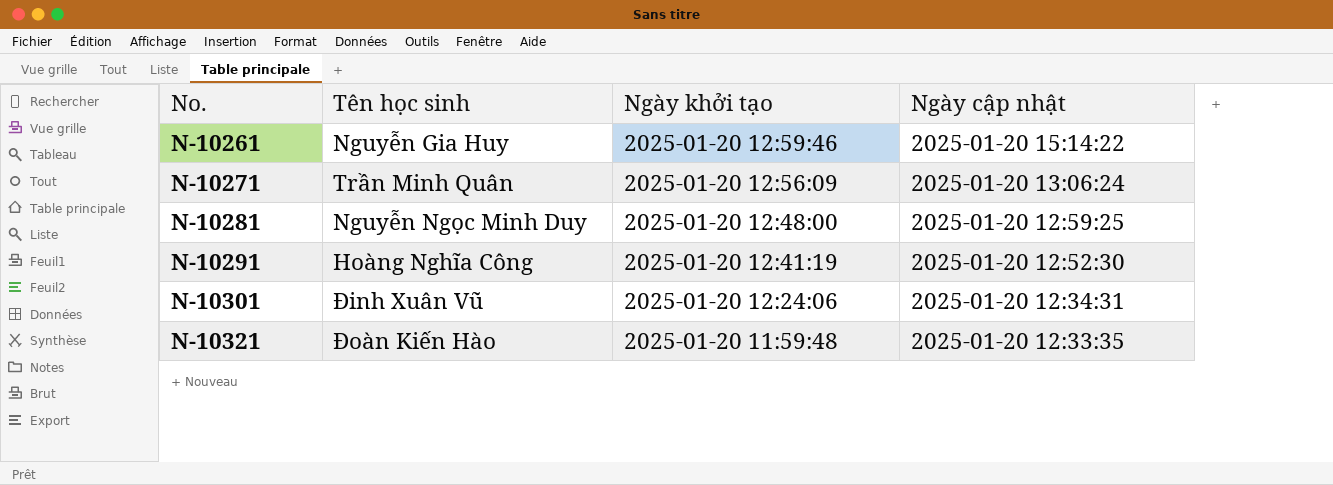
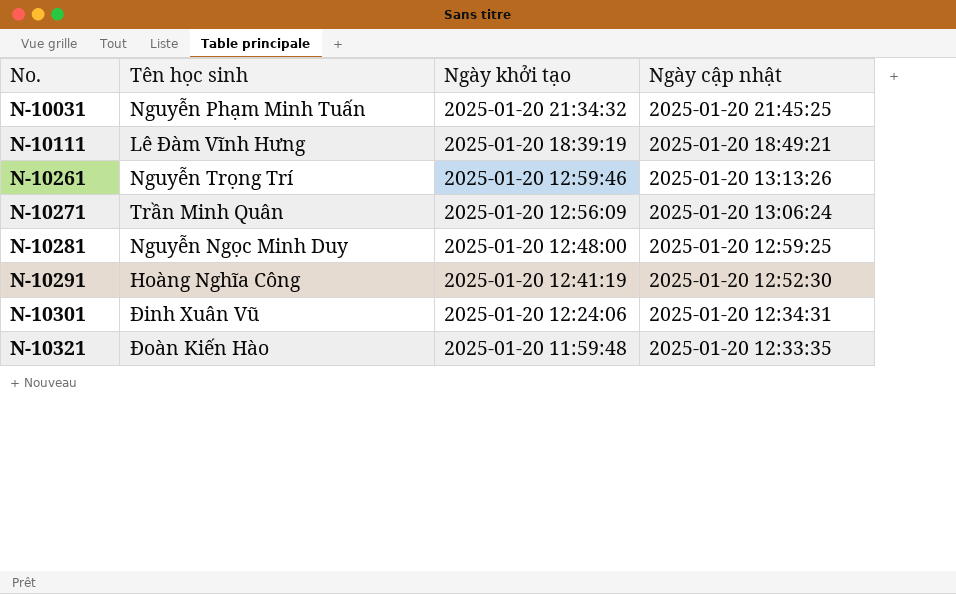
row N-10031: none -> Nguyễn Phạm Minh Tuấn | 2025-01-20 21:34:32 | 2025-01-20 21:45:25
row N-10111: none -> Lê Đàm Vĩnh Hưng | 2025-01-20 18:39:19 | 2025-01-20 18:49:21
N-10261 | Tên học sinh: Nguyễn Gia Huy -> Nguyễn Trọng Trí
N-10261 | Ngày cập nhật: 2025-01-20 15:14:22 -> 2025-01-20 13:13:26

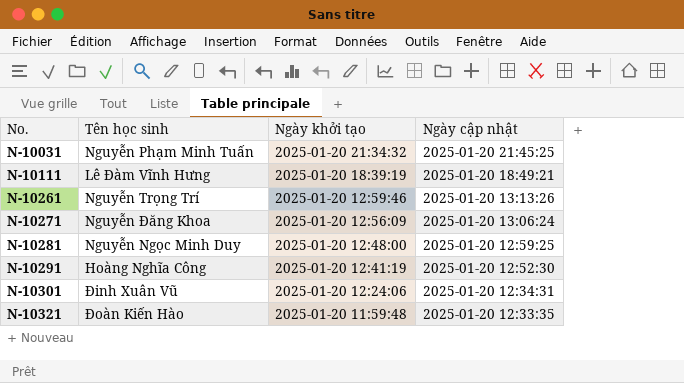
N-10271 | Tên học sinh: Trần Minh Quân -> Nguyễn Đăng Khoa

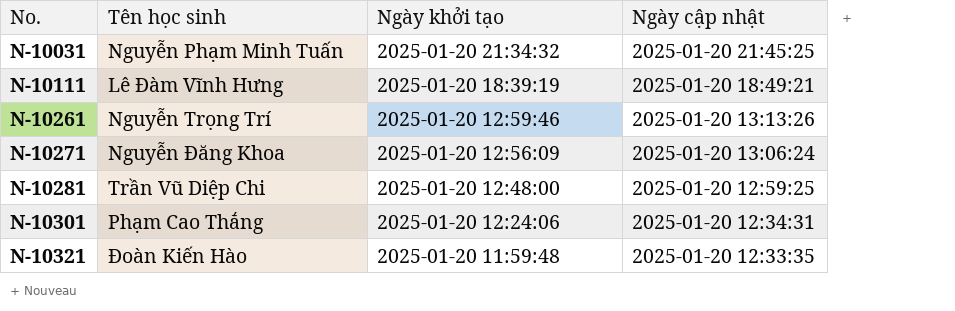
row N-10291: Hoàng Nghĩa Công | 2025-01-20 12:41:19 | 2025-01-20 12:52:30 -> none
N-10281 | Tên học sinh: Nguyễn Ngọc Minh Duy -> Trần Vũ Diệp Chi
N-10301 | Tên học sinh: Đinh Xuân Vũ -> Phạm Cao Thắng

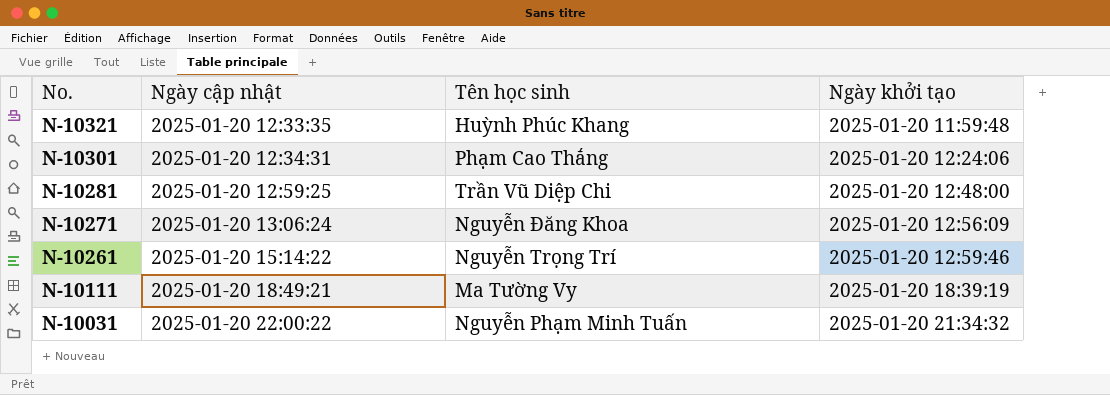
row order: No. ascending -> No. descending
column Ngày cập nhật | position: 4 -> 2
N-10321 | Tên học sinh: Đoàn Kiến Hào -> Huỳnh Phúc Khang
N-10261 | Ngày cập nhật: 2025-01-20 13:13:26 -> 2025-01-20 15:14:22
N-10111 | Tên học sinh: Lê Đàm Vĩnh Hưng -> Ma Tường Vy
N-10031 | Ngày cập nhật: 2025-01-20 21:45:25 -> 2025-01-20 22:00:22

